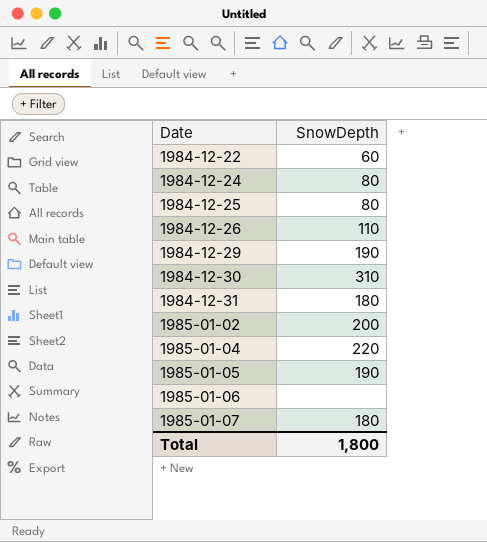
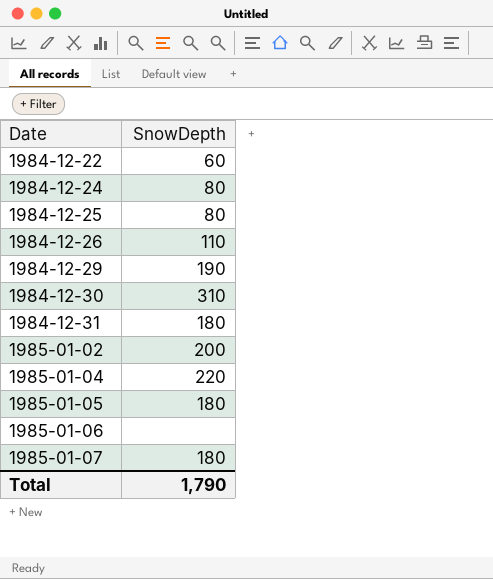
1985-01-05 | SnowDepth: 190 -> 180
Total | SnowDepth: 1,800 -> 1,790

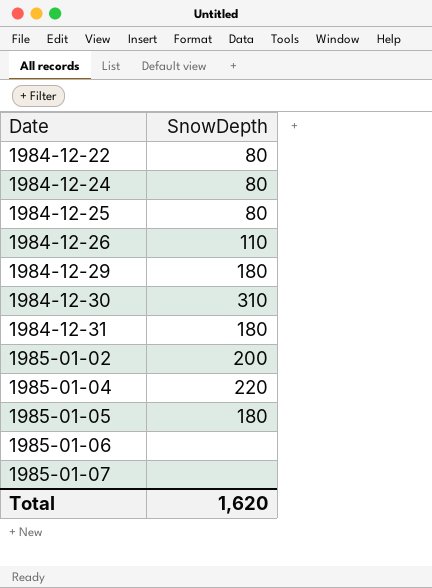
1984-12-22 | SnowDepth: 60 -> 80
1984-12-29 | SnowDepth: 190 -> 180
1985-01-07 | SnowDepth: 180 -> none
Total | SnowDepth: 1,790 -> 1,620

